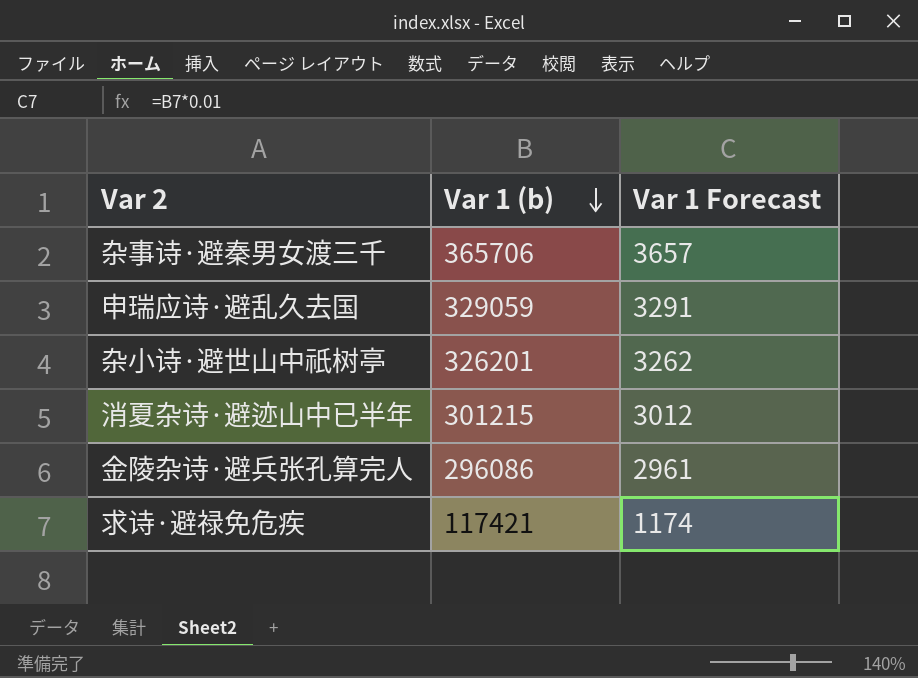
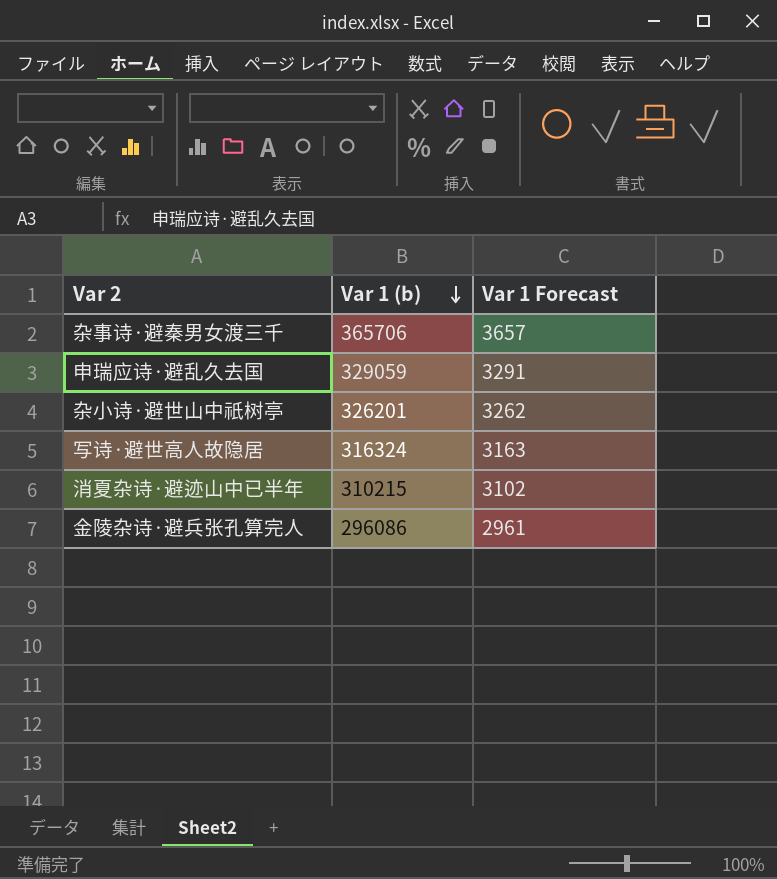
row 求诗·避禄免危疾: 117421 | 1174 -> none
row 写诗·避世高人故隐居: none -> 316324 | 3163
消夏杂诗·避迹山中已半年 | Var 1 (b): 301215 -> 310215
消夏杂诗·避迹山中已半年 | Var 1 Forecast: 3012 -> 3102

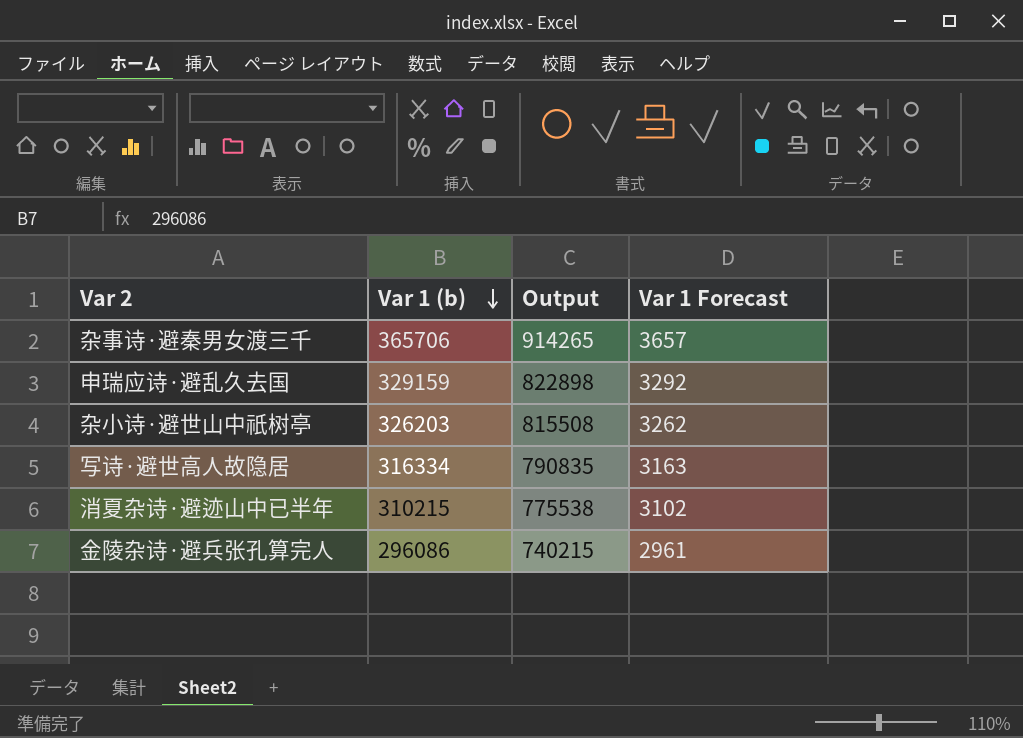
column Output | formula: none -> [Var 1 (b)] * 2.5
申瑞应诗·避乱久去国 | Var 1 (b): 329059 -> 329159
申瑞应诗·避乱久去国 | Var 1 Forecast: 3291 -> 3292
杂小诗·避世山中祇树亭 | Var 1 (b): 326201 -> 326203
写诗·避世高人故隐居 | Var 1 (b): 316324 -> 316334

